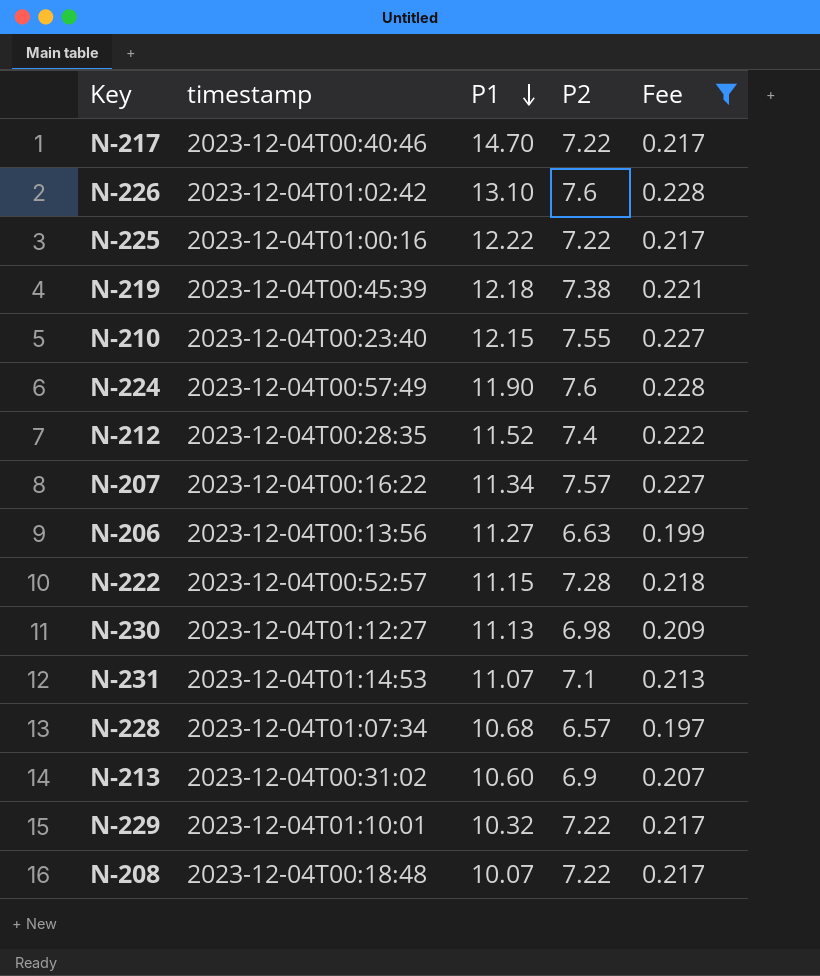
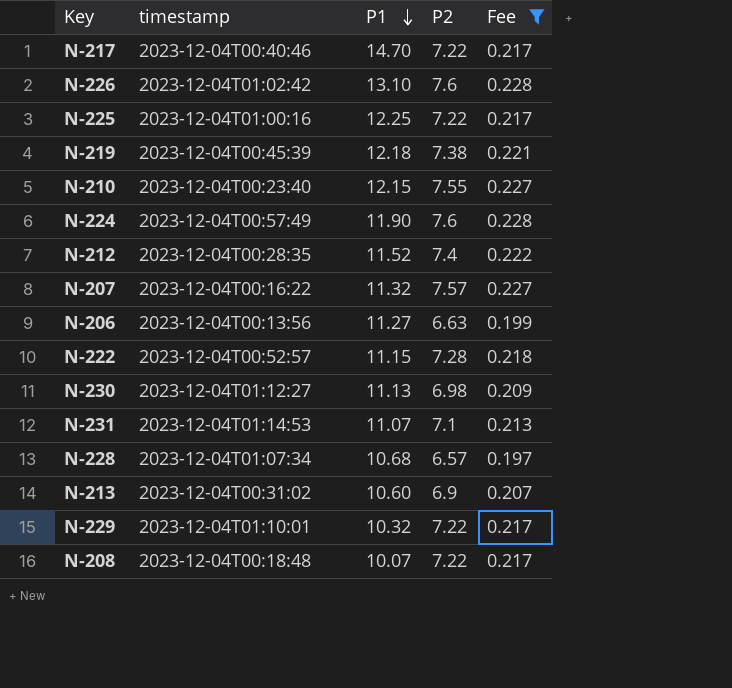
N-225 | P1: 12.22 -> 12.25
N-207 | P1: 11.34 -> 11.32

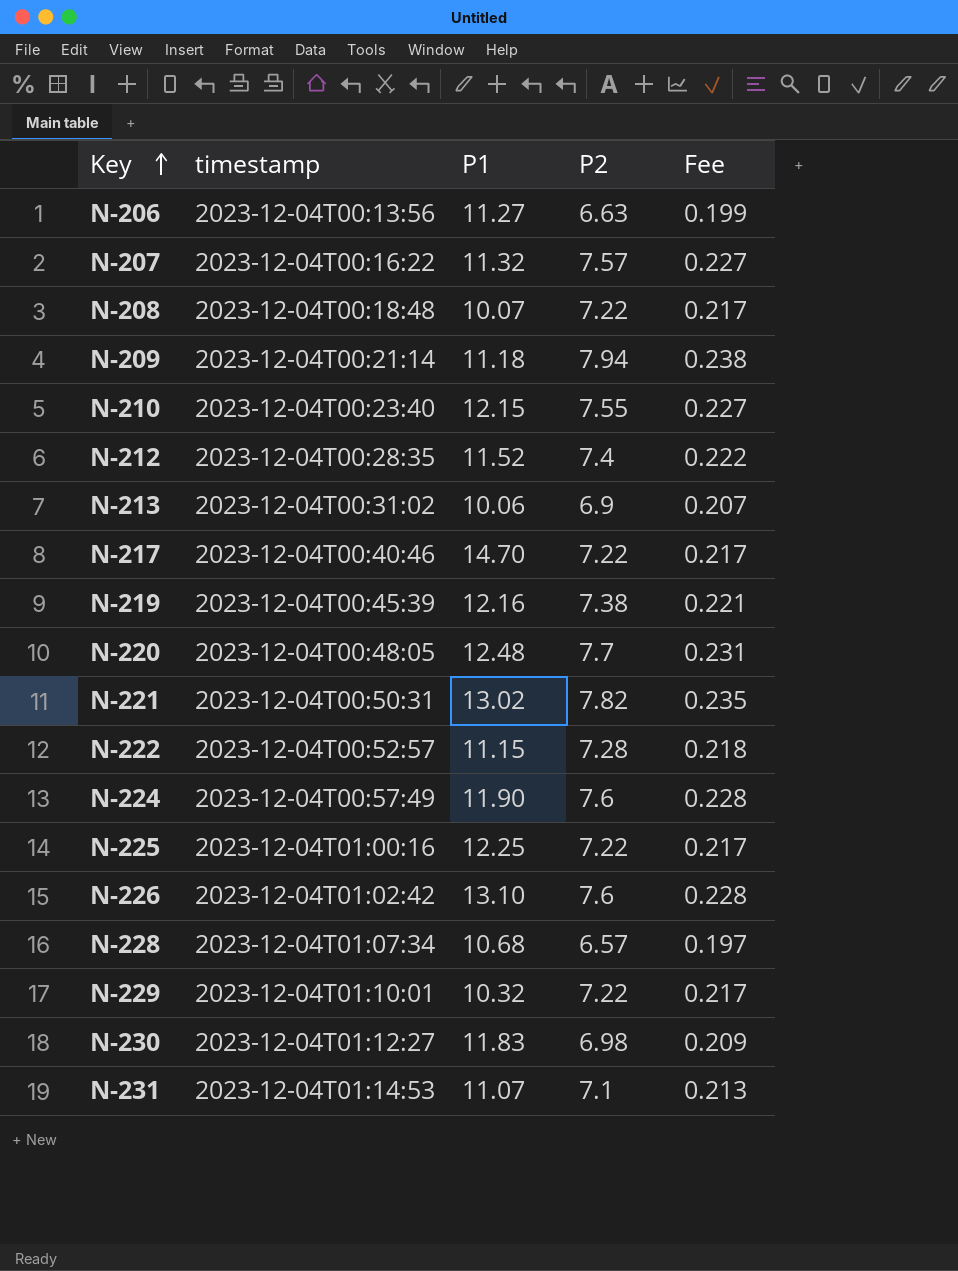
filter: Fee <= 0.228 -> none
row order: P1 descending -> Key ascending
N-213 | P1: 10.60 -> 10.06
N-219 | P1: 12.18 -> 12.16
N-230 | P1: 11.13 -> 11.83

